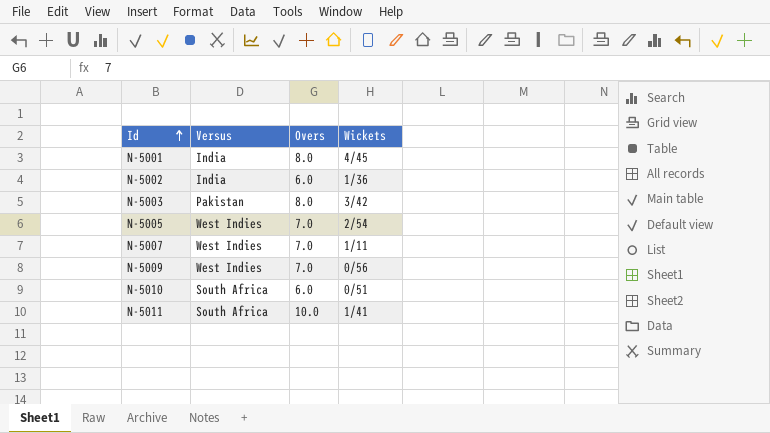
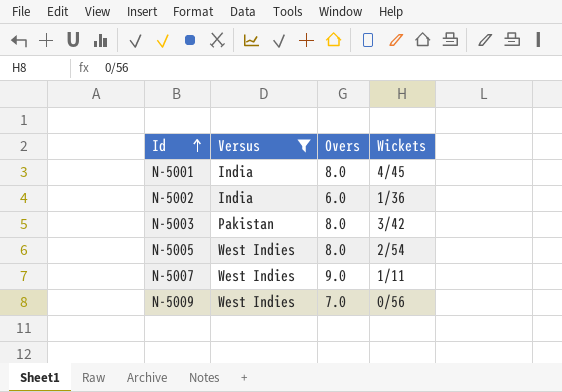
filter: none -> Versus != South Africa
N-5005 | Overs: 7.0 -> 8.0
N-5007 | Overs: 7.0 -> 9.0

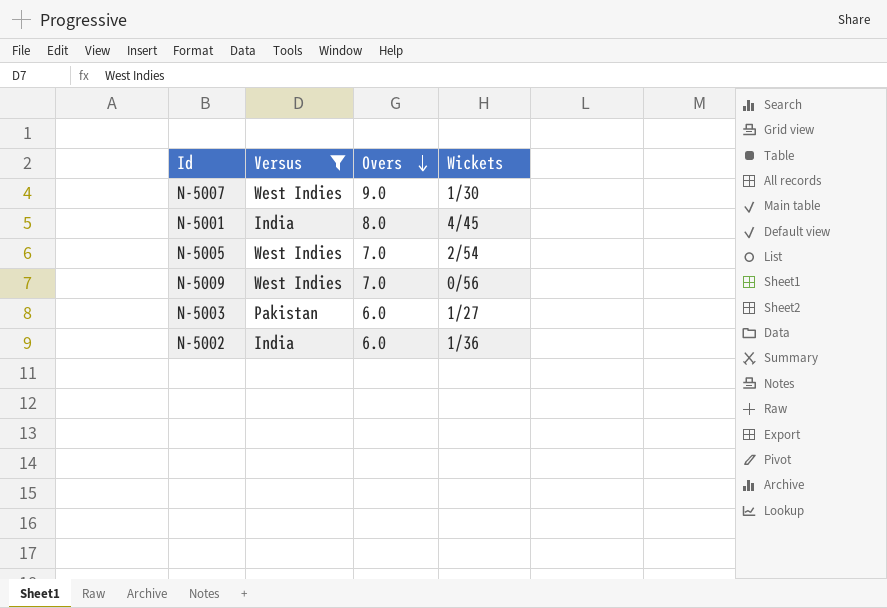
row order: Id ascending -> Overs descending
N-5007 | Wickets: 1/11 -> 1/30
N-5005 | Overs: 8.0 -> 7.0
N-5003 | Overs: 8.0 -> 6.0
N-5003 | Wickets: 3/42 -> 1/27

